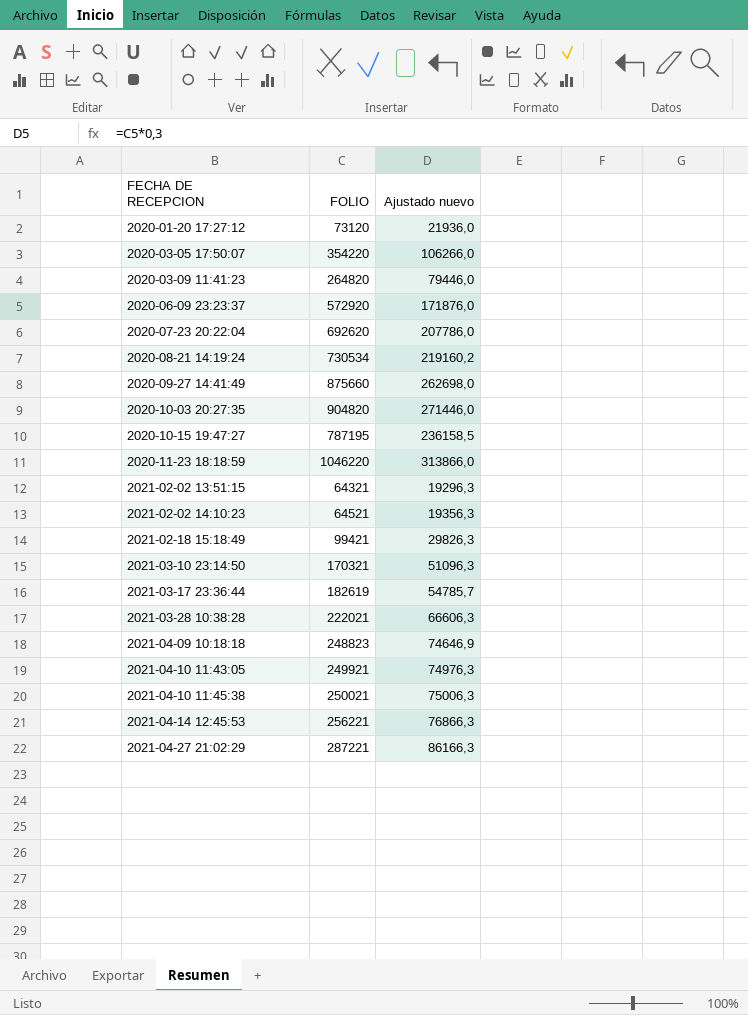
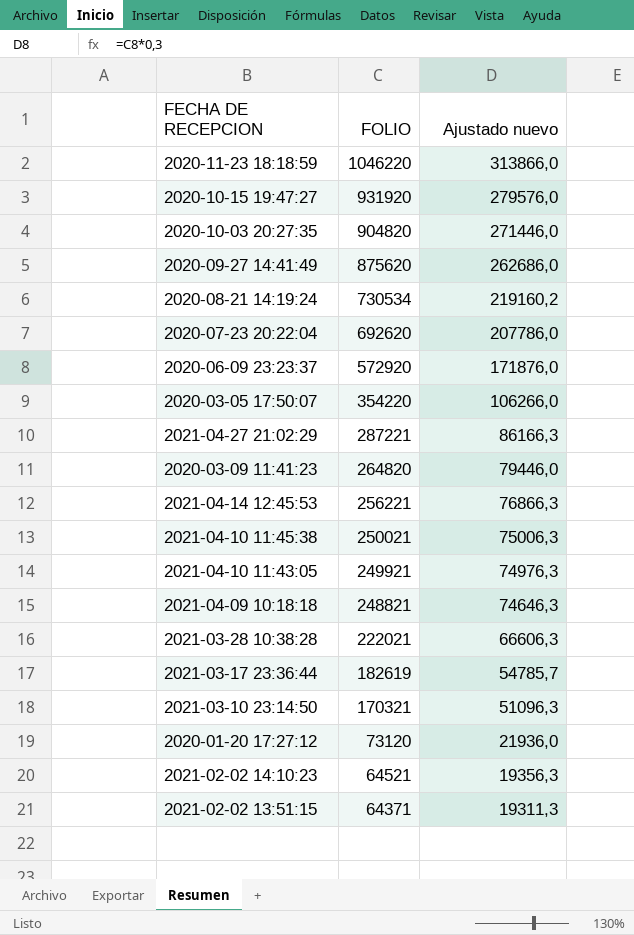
row order: FECHA DE RECEPCION ascending -> FOLIO descending
row 2021-02-18 15:18:49: 99421 | 29826,3 -> none
2020-10-15 19:47:27 | FOLIO: 787195 -> 931920
2020-10-15 19:47:27 | Ajustado nuevo: 236158,5 -> 279576,0
2020-09-27 14:41:49 | FOLIO: 875660 -> 875620
2020-09-27 14:41:49 | Ajustado nuevo: 262698,0 -> 262686,0
2021-04-09 10:18:18 | FOLIO: 248823 -> 248821
2021-04-09 10:18:18 | Ajustado nuevo: 74646,9 -> 74646,3
2021-02-02 13:51:15 | FOLIO: 64321 -> 64371
2021-02-02 13:51:15 | Ajustado nuevo: 19296,3 -> 19311,3

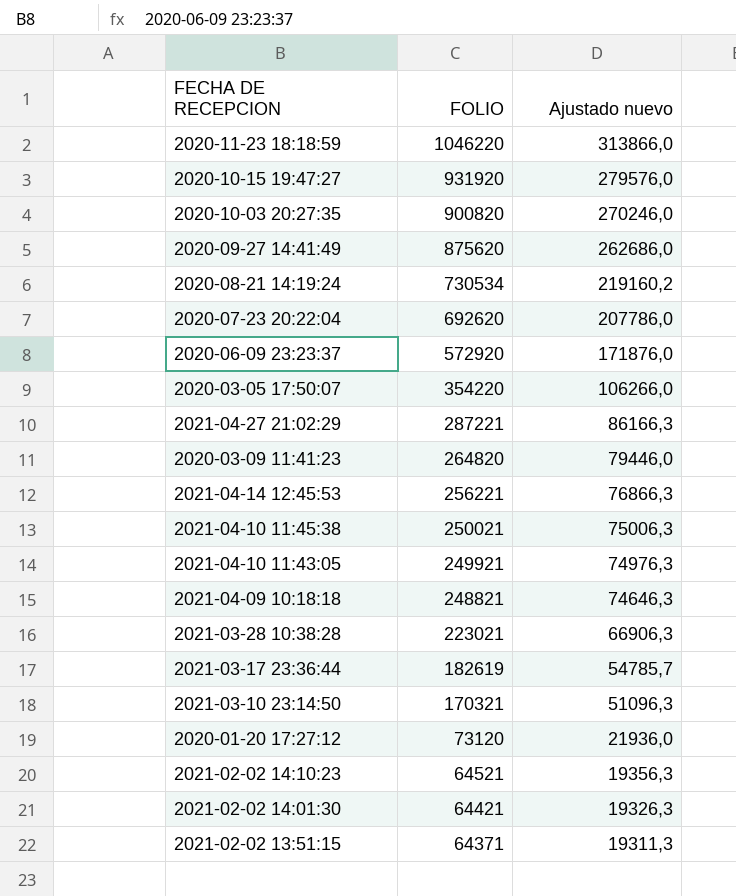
2020-10-03 20:27:35 | FOLIO: 904820 -> 900820
2020-10-03 20:27:35 | Ajustado nuevo: 271446,0 -> 270246,0
2021-03-28 10:38:28 | FOLIO: 222021 -> 223021
2021-03-28 10:38:28 | Ajustado nuevo: 66606,3 -> 66906,3
row 2021-02-02 14:01:30: none -> 64421 | 19326,3

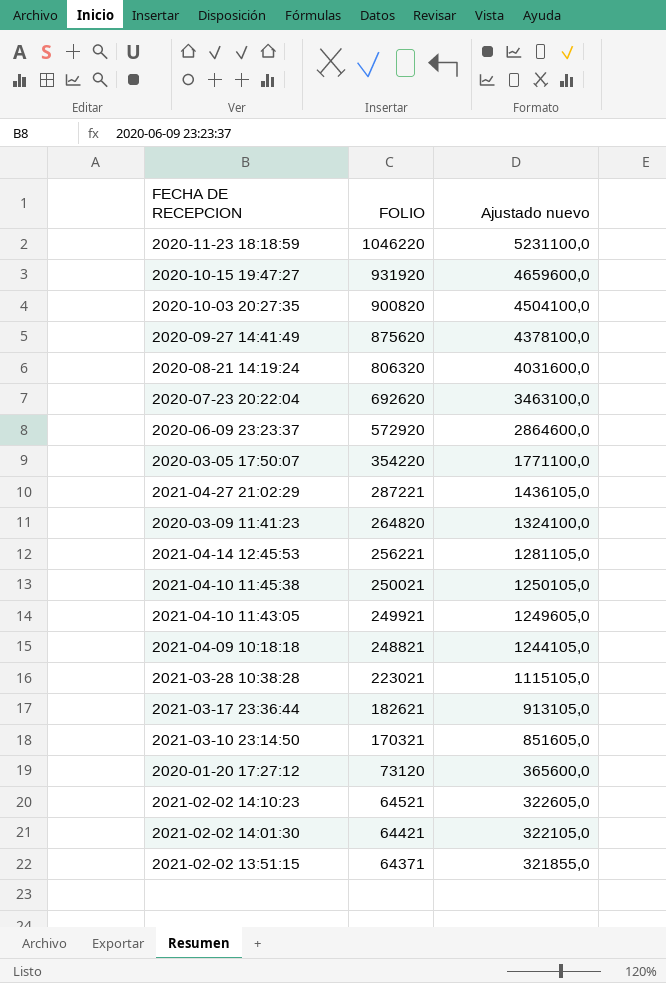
column Ajustado nuevo | formula: [FOLIO] * 0,3 -> [FOLIO] * 5
2020-08-21 14:19:24 | FOLIO: 730534 -> 806320
2021-03-17 23:36:44 | FOLIO: 182619 -> 182621

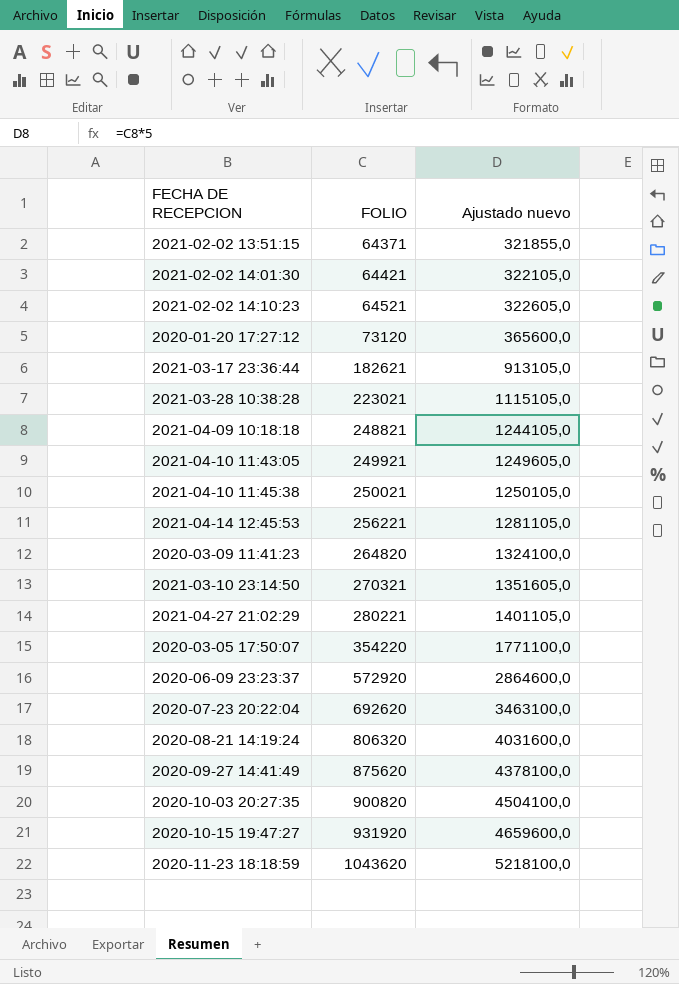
row order: FOLIO descending -> FOLIO ascending
2021-03-10 23:14:50 | FOLIO: 170321 -> 270321
2021-03-10 23:14:50 | Ajustado nuevo: 851605,0 -> 1351605,0
2021-04-27 21:02:29 | FOLIO: 287221 -> 280221
2021-04-27 21:02:29 | Ajustado nuevo: 1436105,0 -> 1401105,0
2020-11-23 18:18:59 | FOLIO: 1046220 -> 1043620
2020-11-23 18:18:59 | Ajustado nuevo: 5231100,0 -> 5218100,0

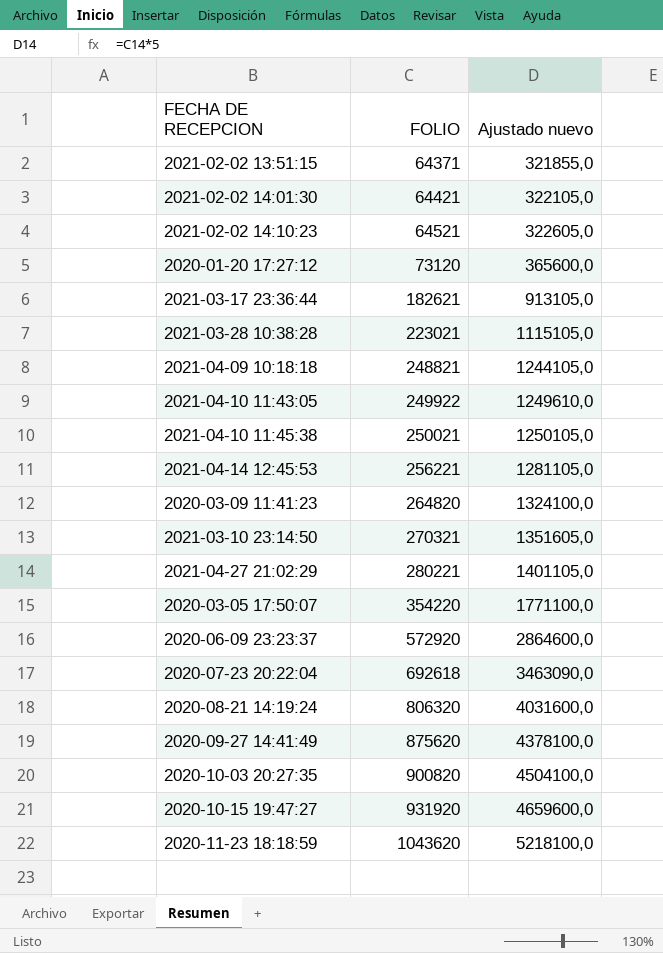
2021-04-10 11:43:05 | FOLIO: 249921 -> 249922
2021-04-10 11:43:05 | Ajustado nuevo: 1249605,0 -> 1249610,0
2020-07-23 20:22:04 | FOLIO: 692620 -> 692618
2020-07-23 20:22:04 | Ajustado nuevo: 3463100,0 -> 3463090,0

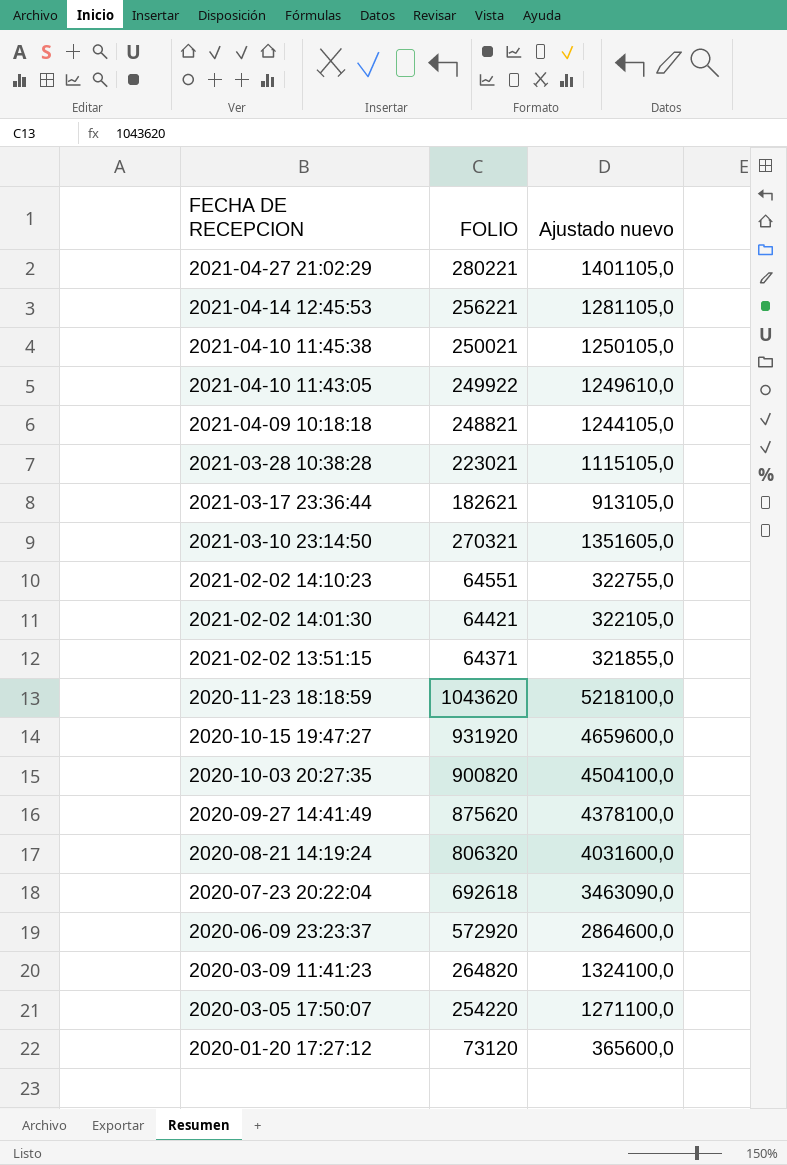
row order: FOLIO ascending -> FECHA DE RECEPCION descending
2021-02-02 14:10:23 | FOLIO: 64521 -> 64551
2021-02-02 14:10:23 | Ajustado nuevo: 322605,0 -> 322755,0
2020-03-05 17:50:07 | FOLIO: 354220 -> 254220
2020-03-05 17:50:07 | Ajustado nuevo: 1771100,0 -> 1271100,0

